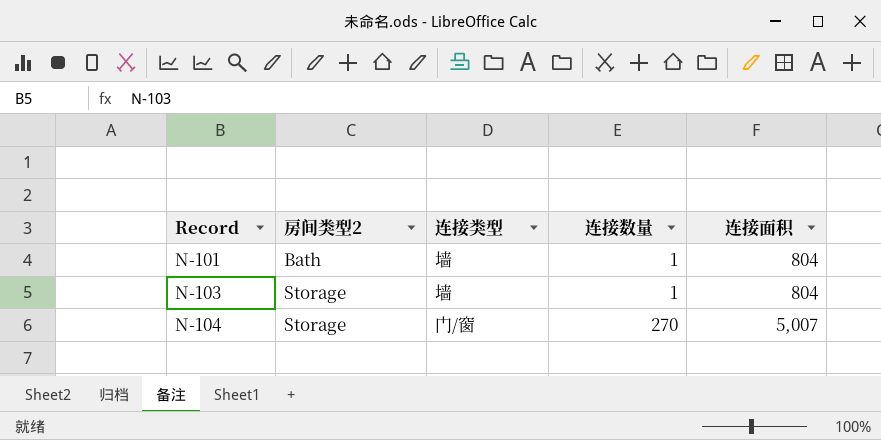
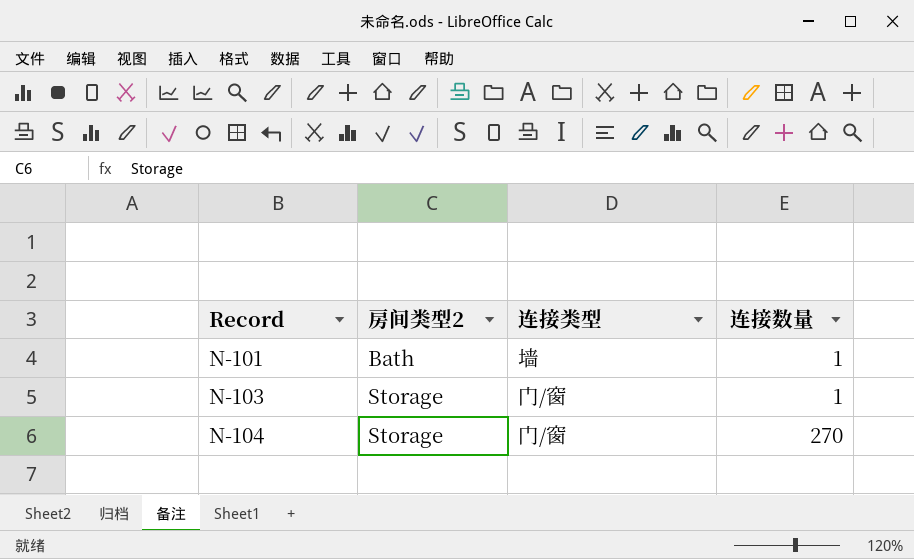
column 连接面积 | position: 5 -> none
N-103 | 连接类型: 墙 -> 门/窗

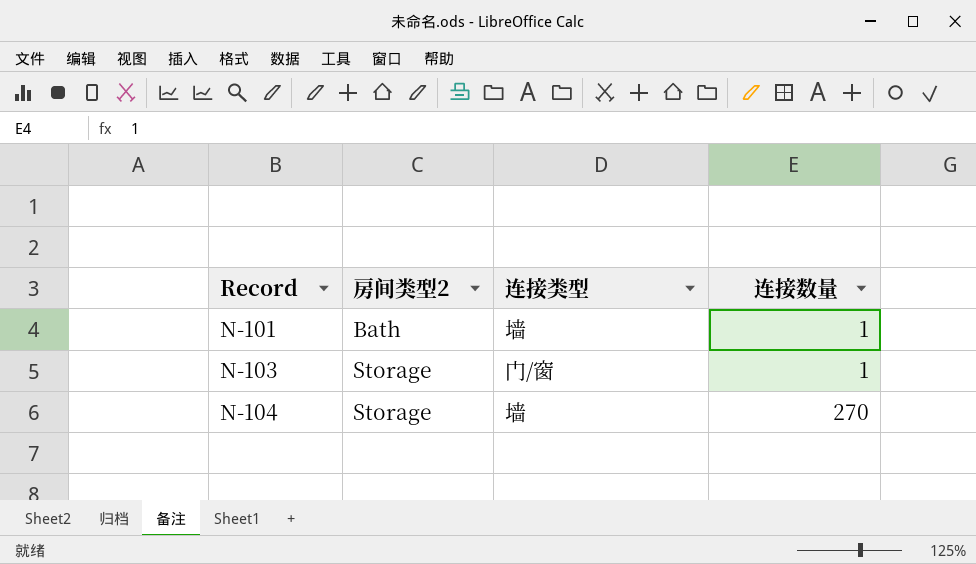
N-104 | 连接类型: 门/窗 -> 墙

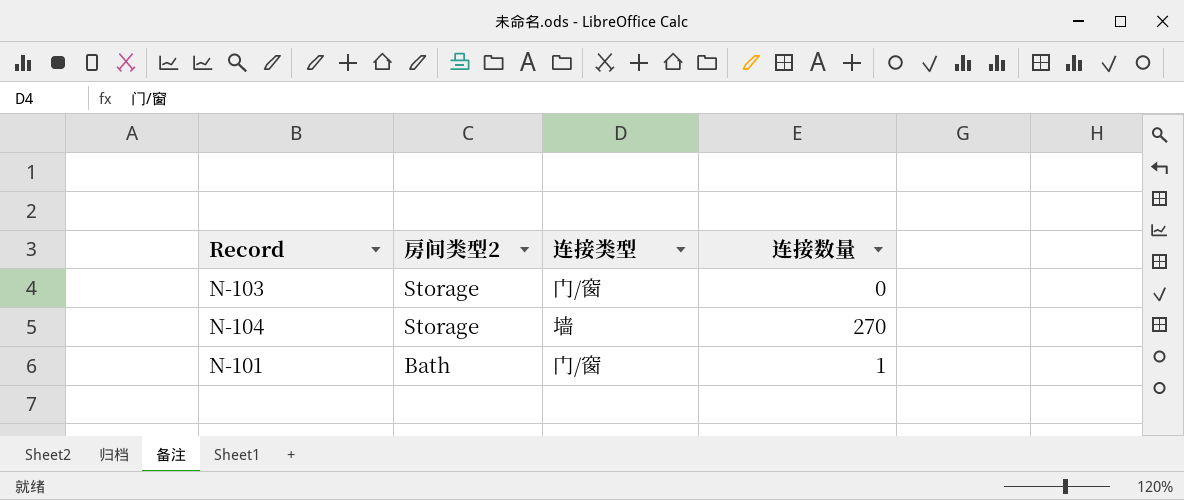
row order: Record ascending -> 房间类型2 descending
N-103 | 连接数量: 1 -> 0
N-101 | 连接类型: 墙 -> 门/窗

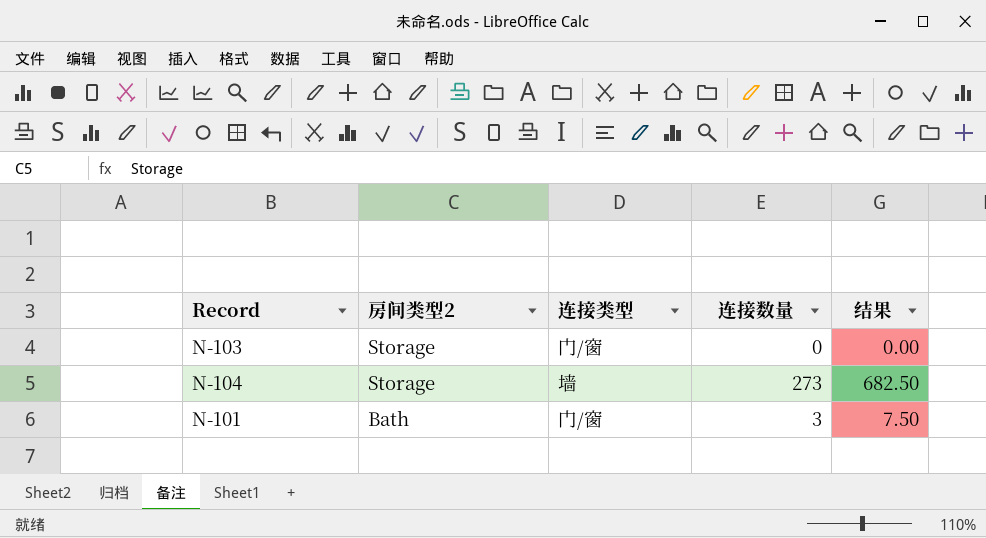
column 结果 | formula: none -> [连接数量] * 2.5
N-104 | 连接数量: 270 -> 273
N-101 | 连接数量: 1 -> 3

